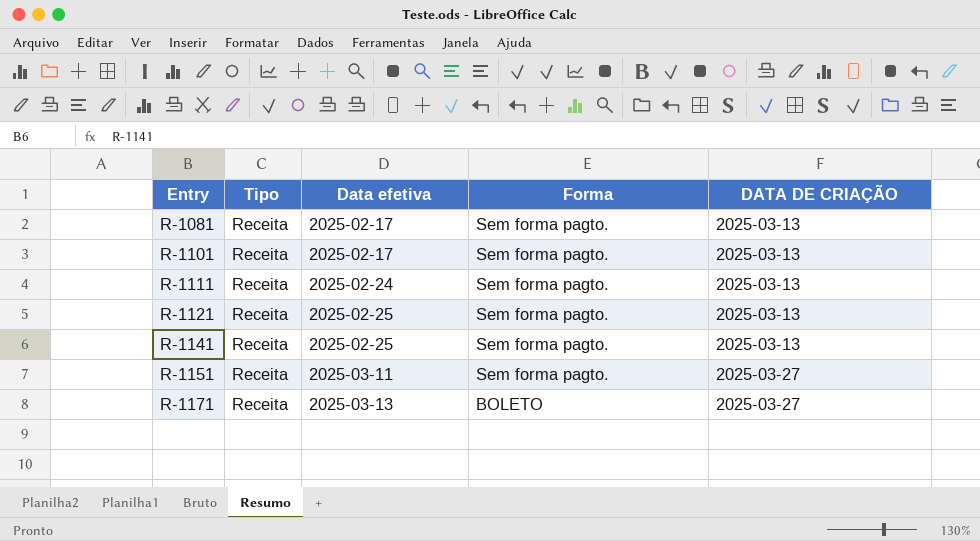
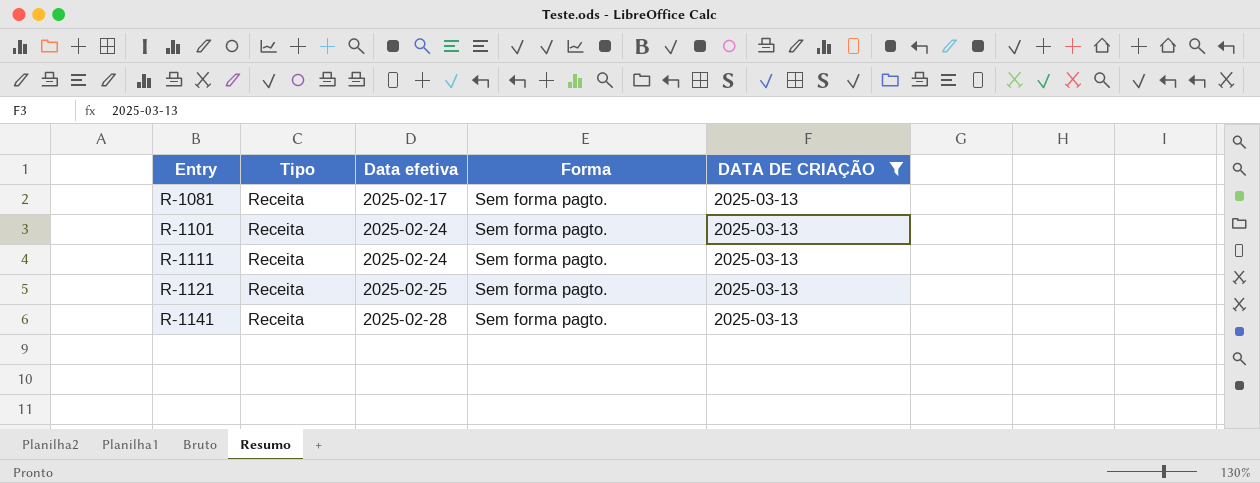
filter: none -> DATA DE CRIAÇÃO = 2025-03-13
R-1101 | Data efetiva: 2025-02-17 -> 2025-02-24
R-1141 | Data efetiva: 2025-02-25 -> 2025-02-28

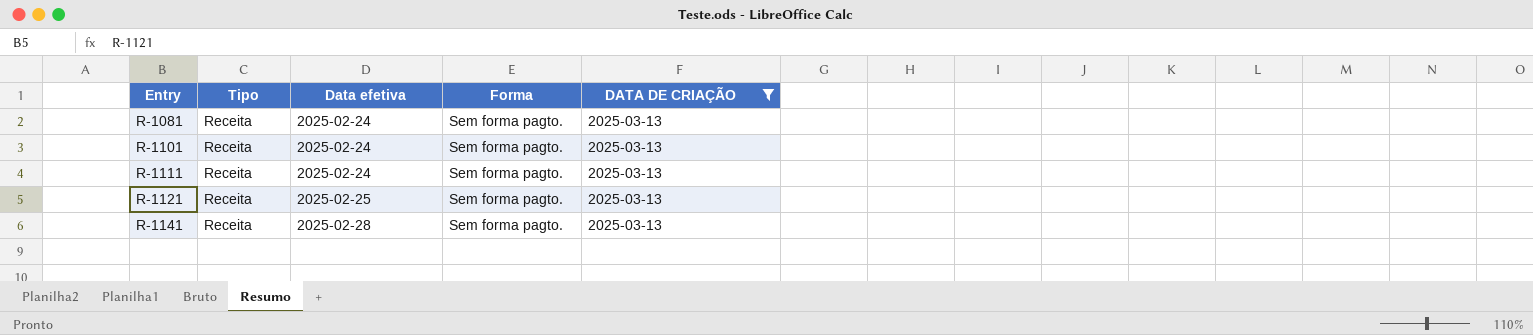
R-1081 | Data efetiva: 2025-02-17 -> 2025-02-24

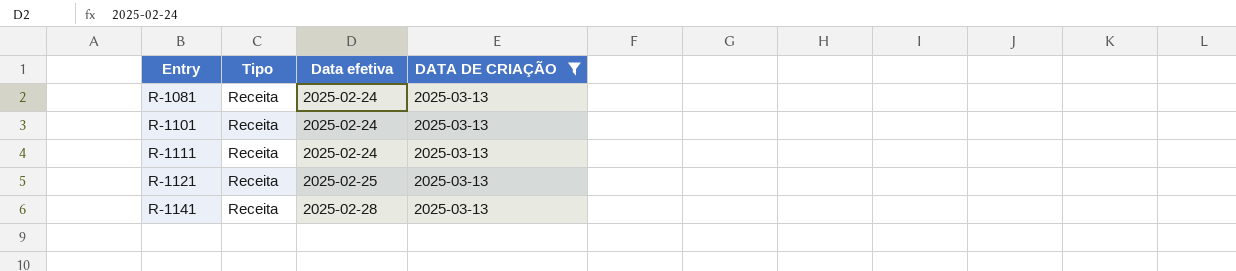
column Forma | position: 4 -> none

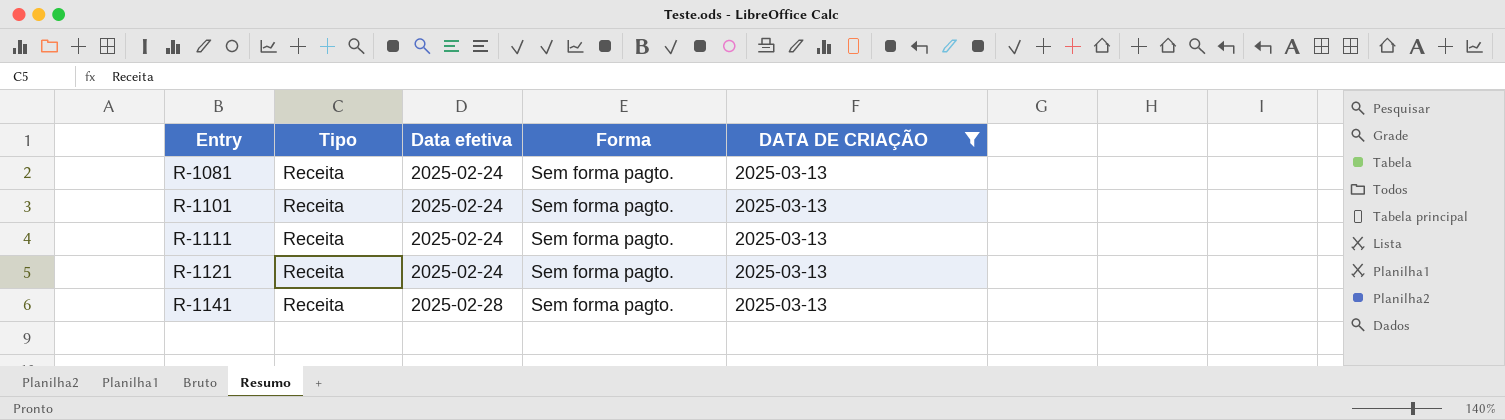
column Forma | position: none -> 4
R-1121 | Data efetiva: 2025-02-25 -> 2025-02-24

